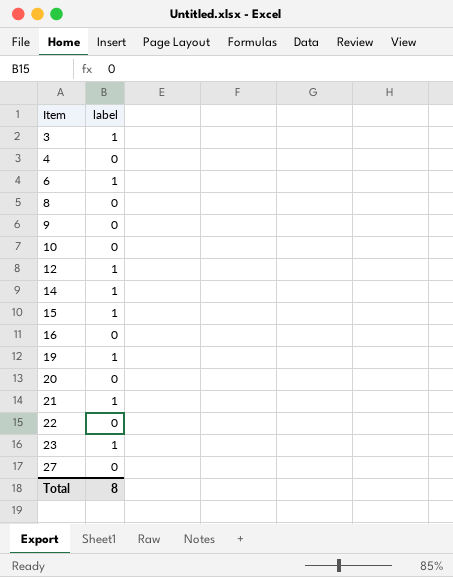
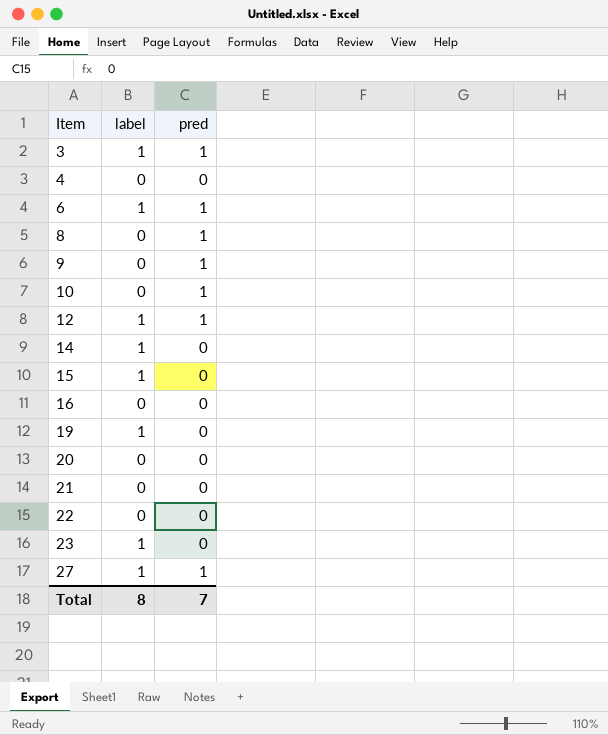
column pred | position: none -> 3
21 | label: 1 -> 0
27 | label: 0 -> 1

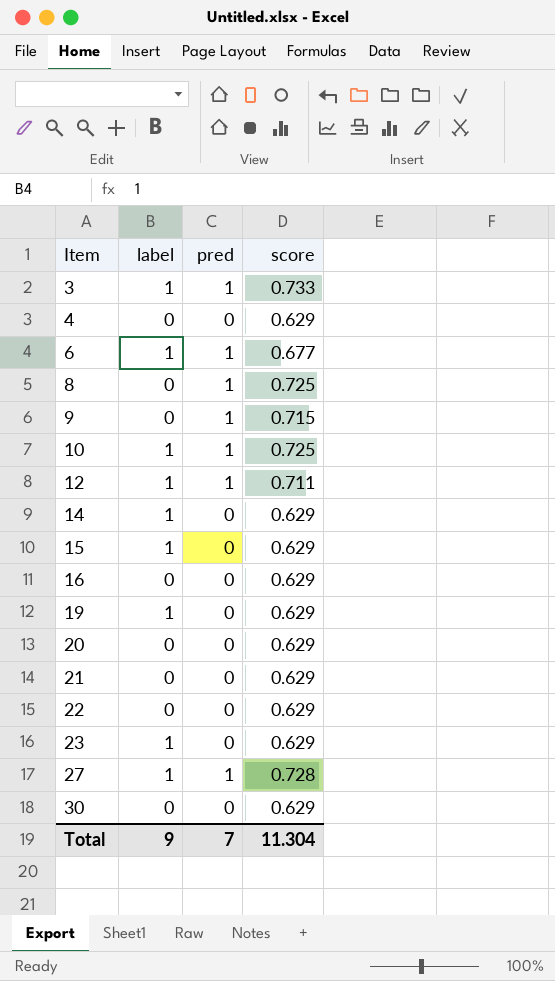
column score | position: none -> 4
10 | label: 0 -> 1
row 30: none -> 0 | 0 | 0.629
Total | label: 8 -> 9

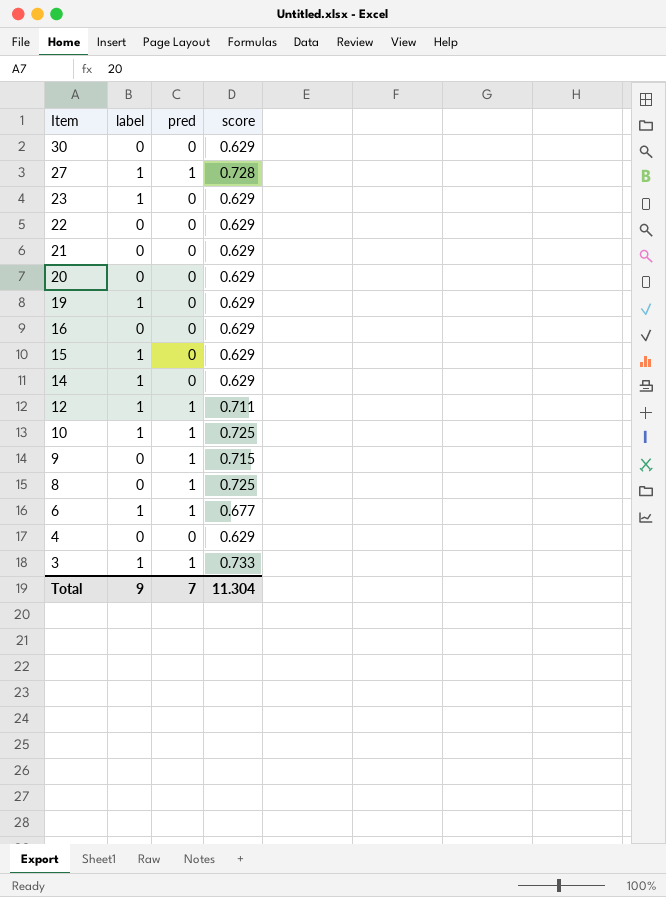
row order: Item ascending -> Item descending

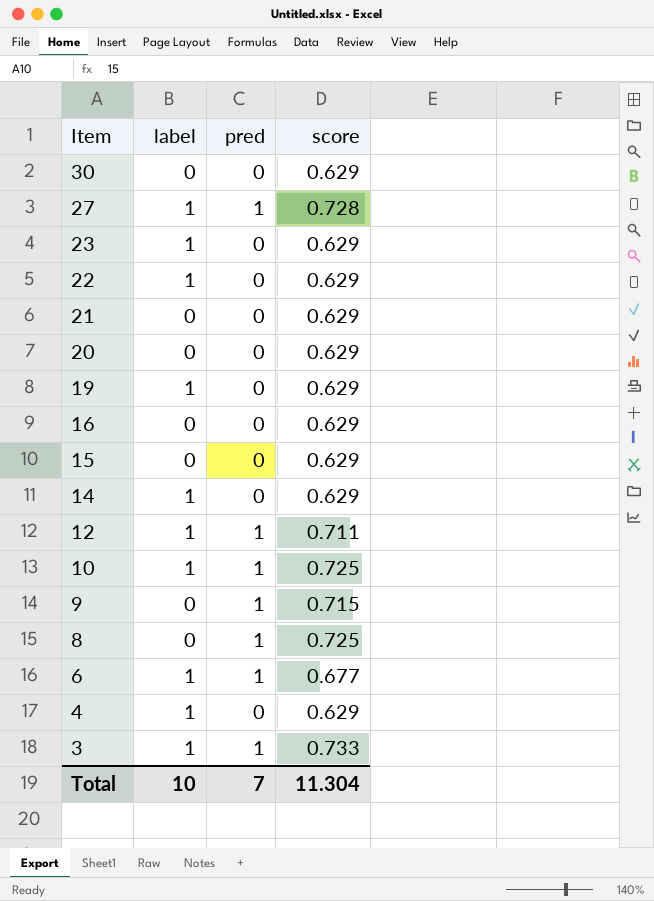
22 | label: 0 -> 1
15 | label: 1 -> 0
4 | label: 0 -> 1
Total | label: 9 -> 10

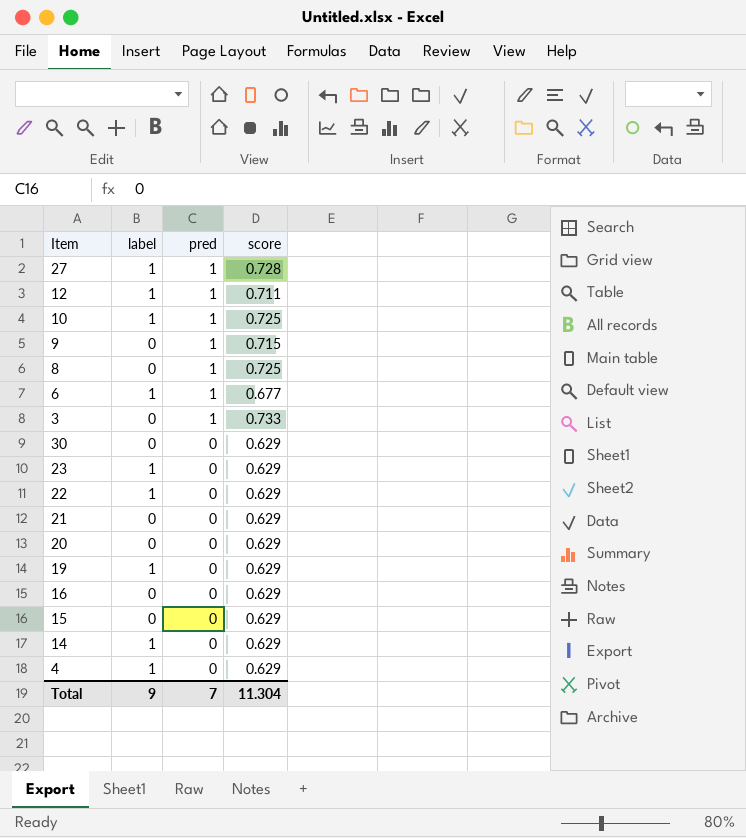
row order: Item descending -> pred descending
3 | label: 1 -> 0
Total | label: 10 -> 9

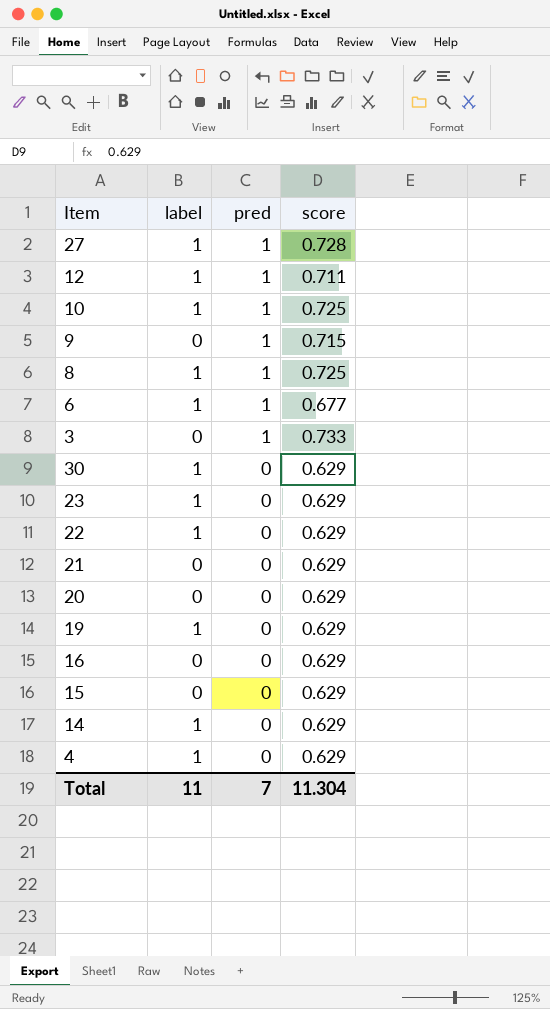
8 | label: 0 -> 1
30 | label: 0 -> 1
Total | label: 9 -> 11

